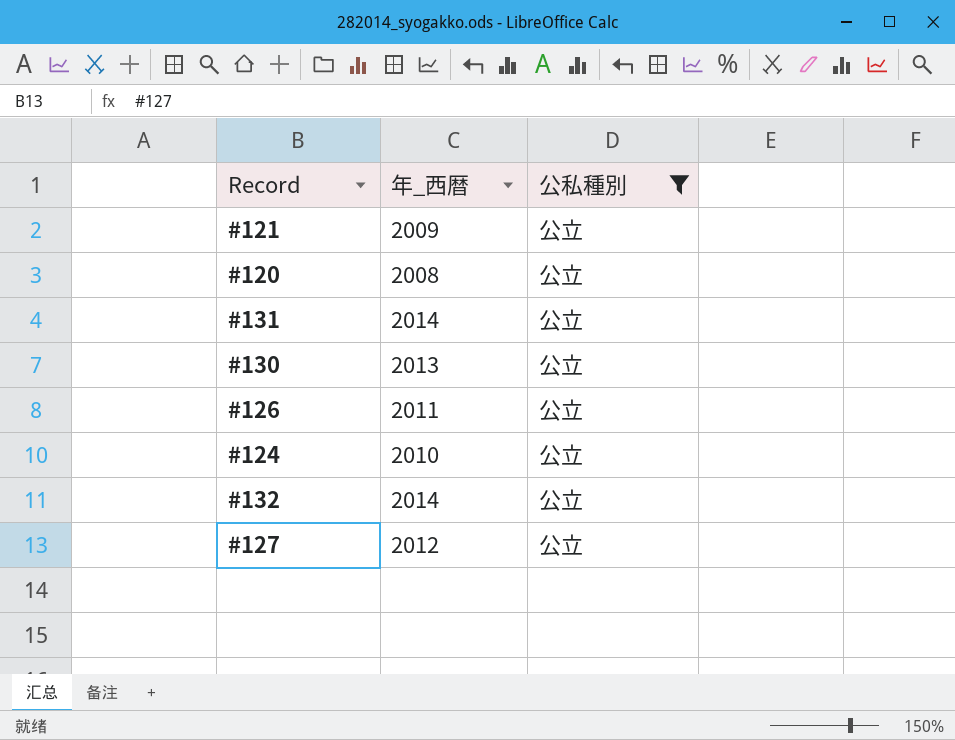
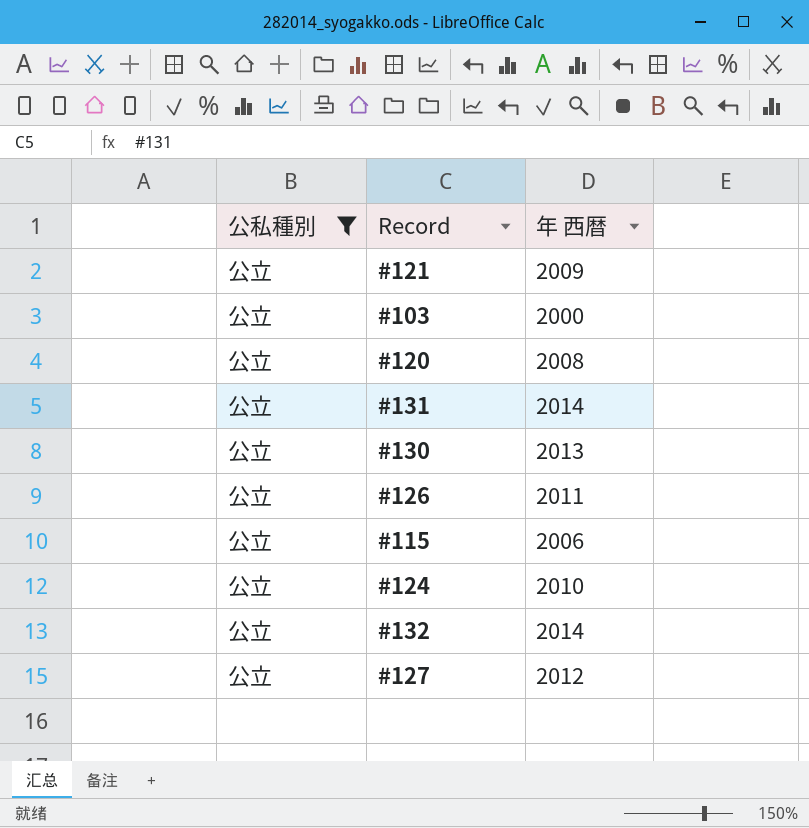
column 公私種別 | position: 3 -> 1
column name: 年_西暦 -> 年 西暦
row #103: none -> 公立 | 2000
row #115: none -> 公立 | 2006

